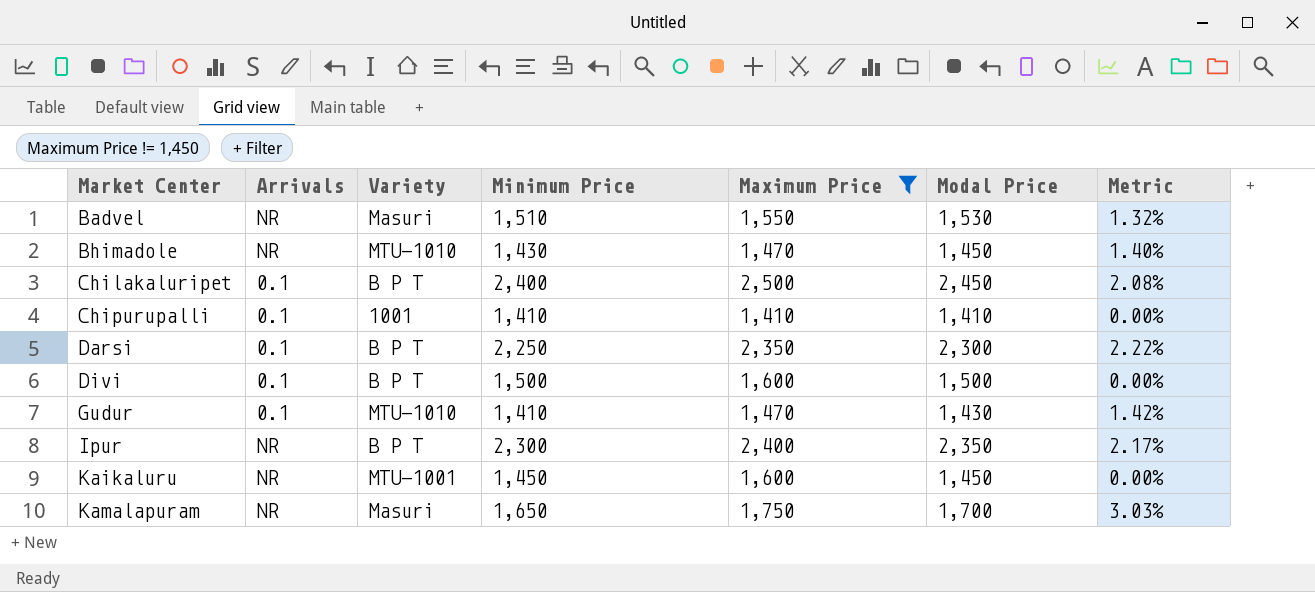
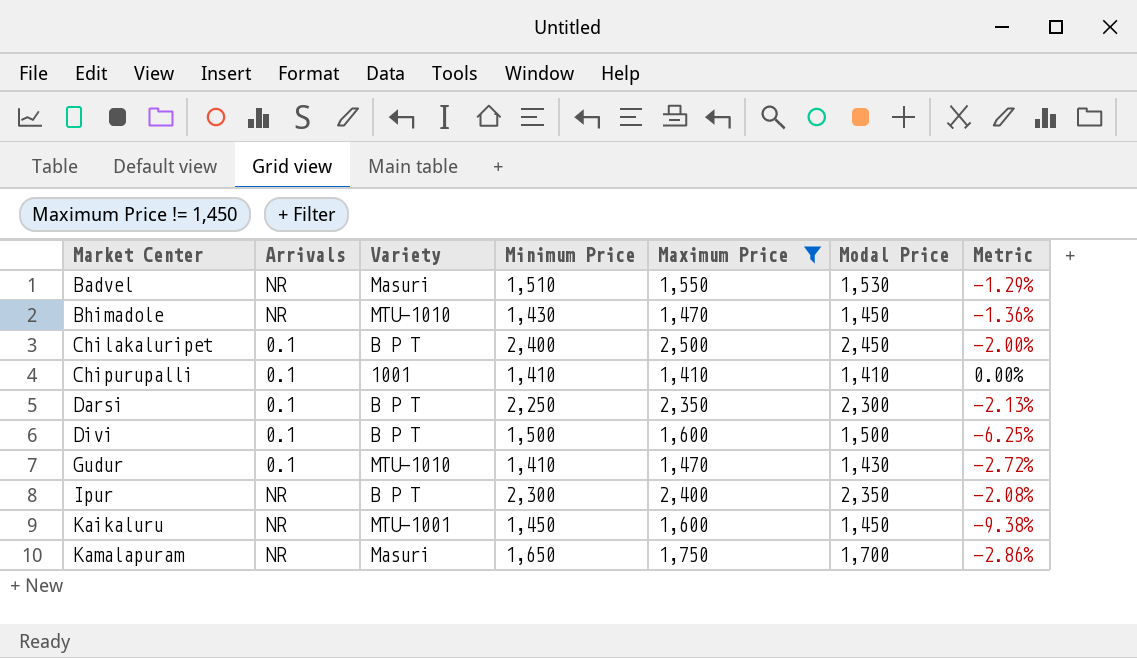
column Metric | formula: ([Modal Price] - [Minimum Price]) / [Minimum Price] -> ([Modal Price] - [Maximum Price]) / [Maximum Price]

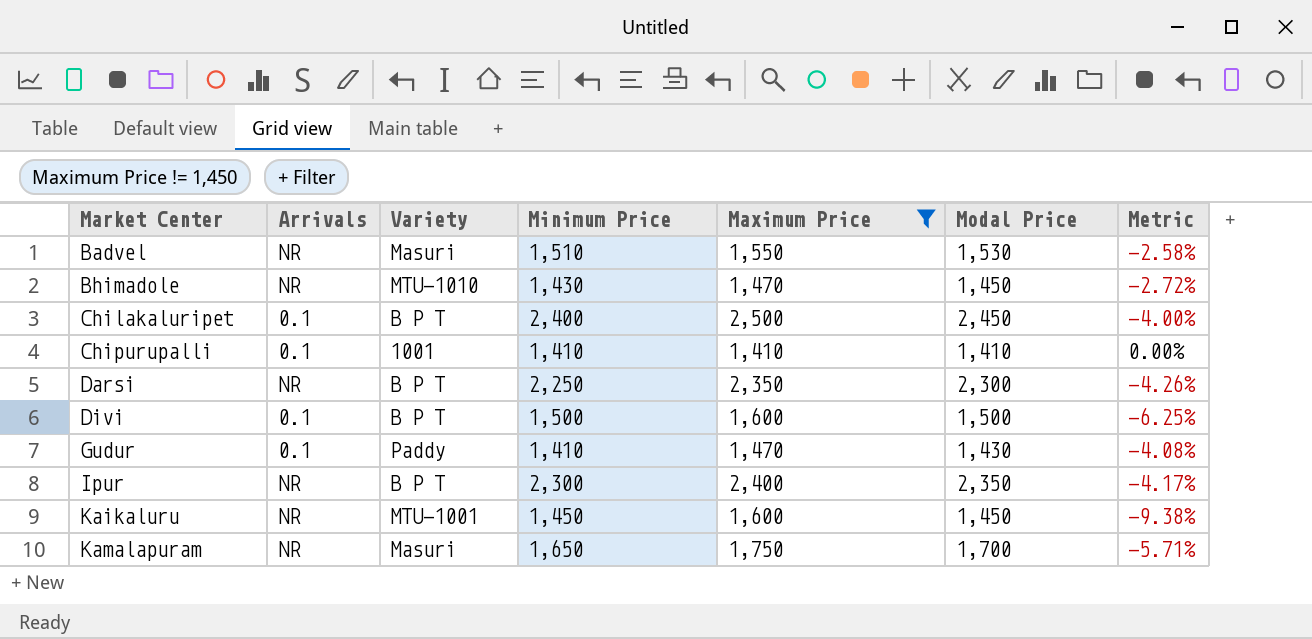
column Metric | formula: ([Modal Price] - [Maximum Price]) / [Maximum Price] -> ([Minimum Price] - [Maximum Price]) / [Maximum Price]
Darsi | Arrivals: 0.1 -> NR
Gudur | Variety: MTU-1010 -> Paddy

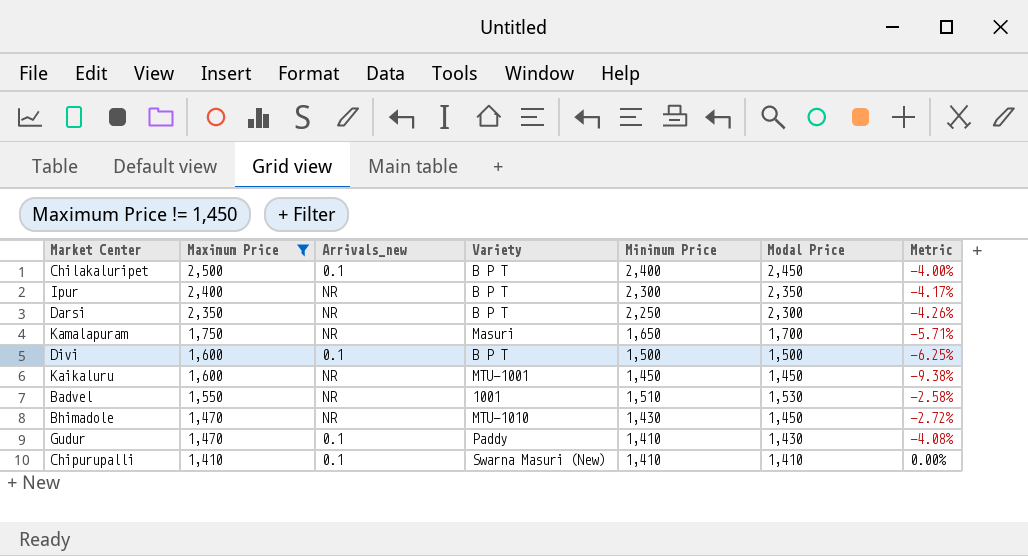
row order: Market Center ascending -> Maximum Price descending
column Maximum Price | position: 5 -> 2
column name: Arrivals -> Arrivals_new
Badvel | Variety: Masuri -> 1001
Chipurupalli | Variety: 1001 -> Swarna Masuri (New)

